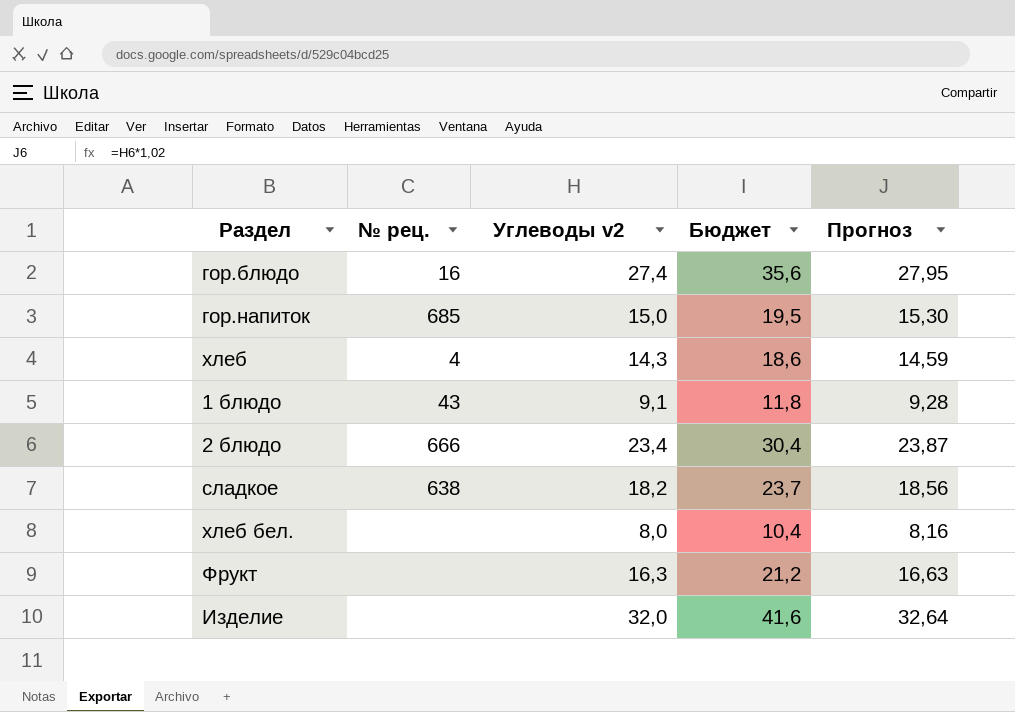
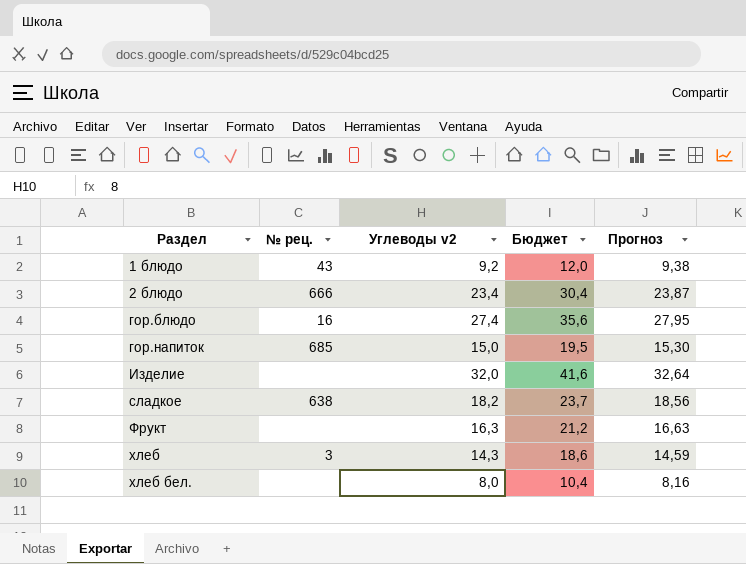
row order: none -> Раздел ascending
1 блюдо | Углеводы v2: 9,1 -> 9,2
1 блюдо | Бюджет: 11,8 -> 12,0
1 блюдо | Прогноз: 9,28 -> 9,38
хлеб | № рец.: 4 -> 3

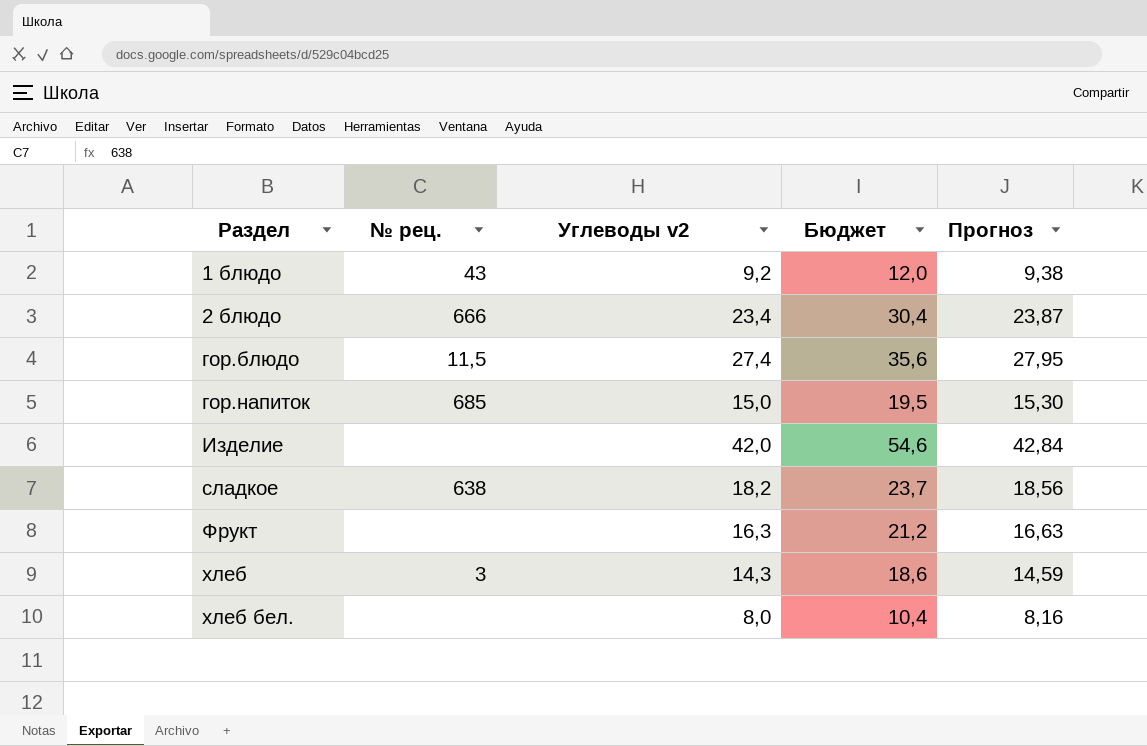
гор.блюдо | № рец.: 16 -> 11,5
Изделие | Углеводы v2: 32,0 -> 42,0
Изделие | Бюджет: 41,6 -> 54,6
Изделие | Прогноз: 32,64 -> 42,84

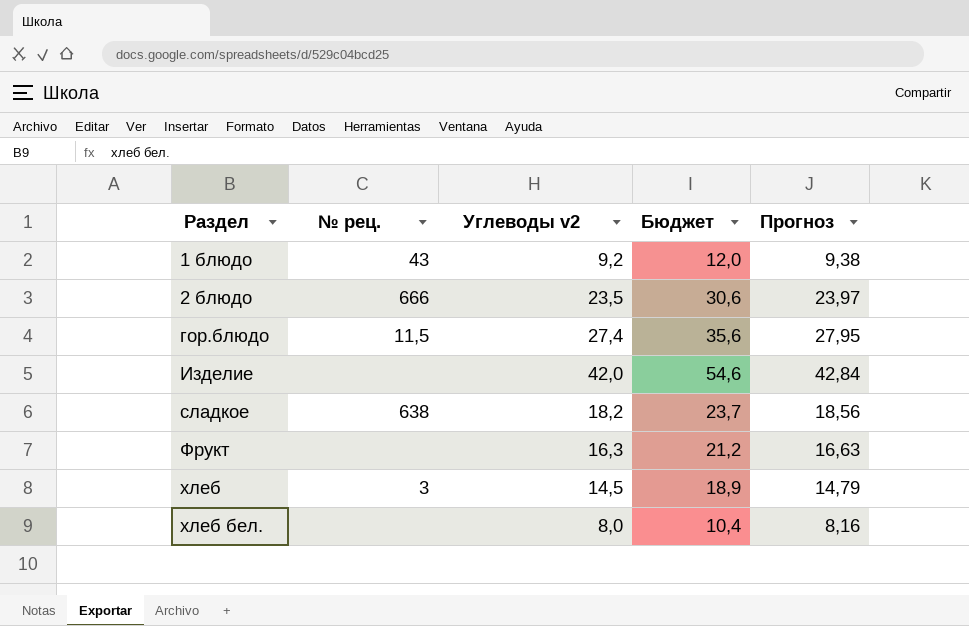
row гор.напиток: 685 | 15,0 | 19,5 | 15,30 -> none
2 блюдо | Углеводы v2: 23,4 -> 23,5
2 блюдо | Бюджет: 30,4 -> 30,6
2 блюдо | Прогноз: 23,87 -> 23,97
хлеб | Углеводы v2: 14,3 -> 14,5
хлеб | Бюджет: 18,6 -> 18,9
хлеб | Прогноз: 14,59 -> 14,79

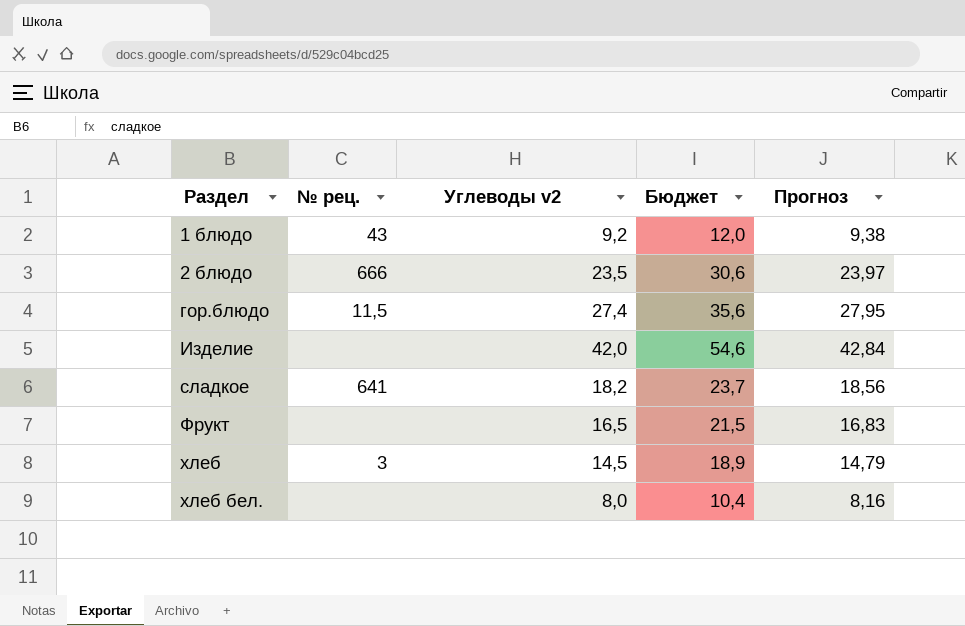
сладкое | № рец.: 638 -> 641
Фрукт | Углеводы v2: 16,3 -> 16,5
Фрукт | Бюджет: 21,2 -> 21,5
Фрукт | Прогноз: 16,63 -> 16,83

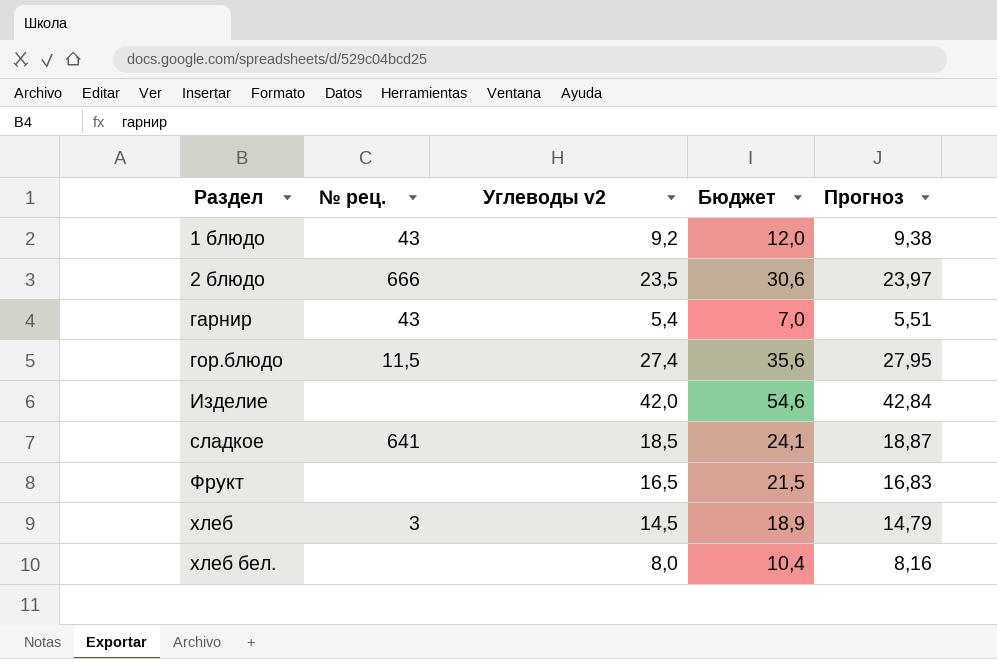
row гарнир: none -> 43 | 5,4 | 7,0 | 5,51
сладкое | Углеводы v2: 18,2 -> 18,5
сладкое | Бюджет: 23,7 -> 24,1
сладкое | Прогноз: 18,56 -> 18,87

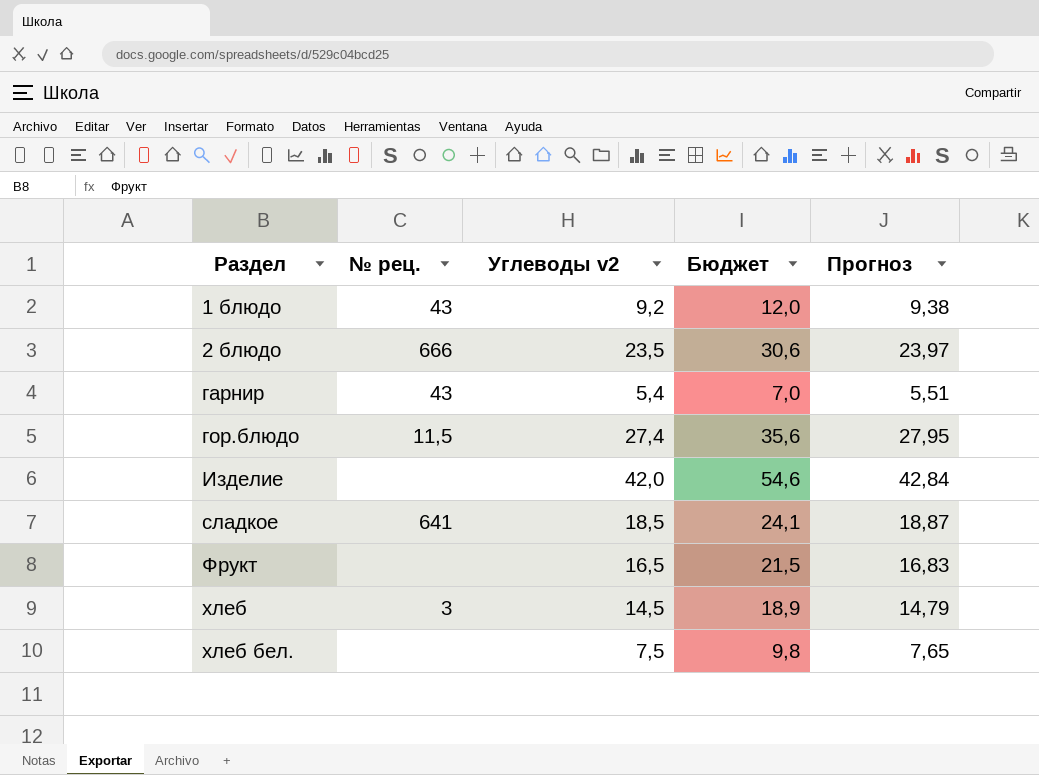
хлеб бел. | Углеводы v2: 8,0 -> 7,5
хлеб бел. | Бюджет: 10,4 -> 9,8
хлеб бел. | Прогноз: 8,16 -> 7,65

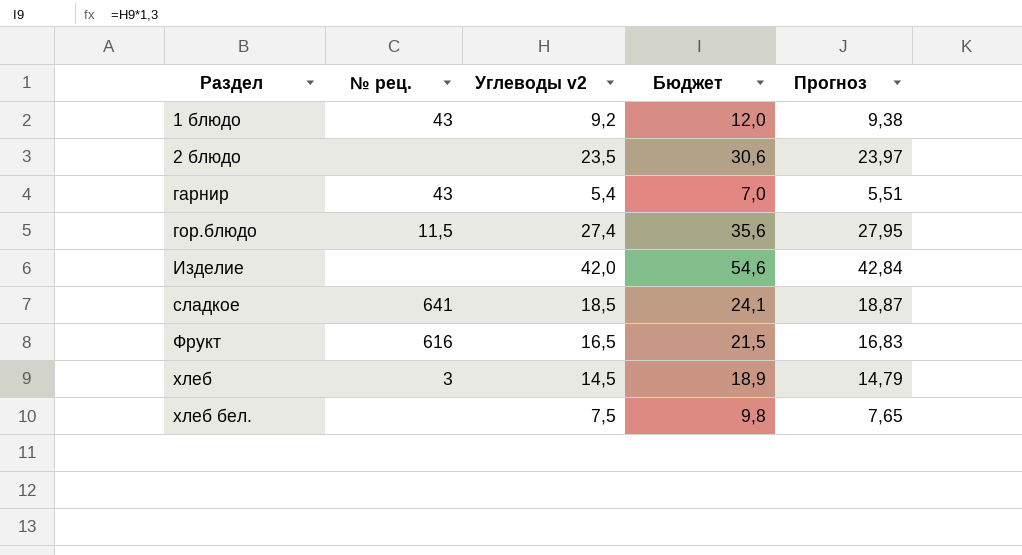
2 блюдо | № рец.: 666 -> none
Фрукт | № рец.: none -> 616

